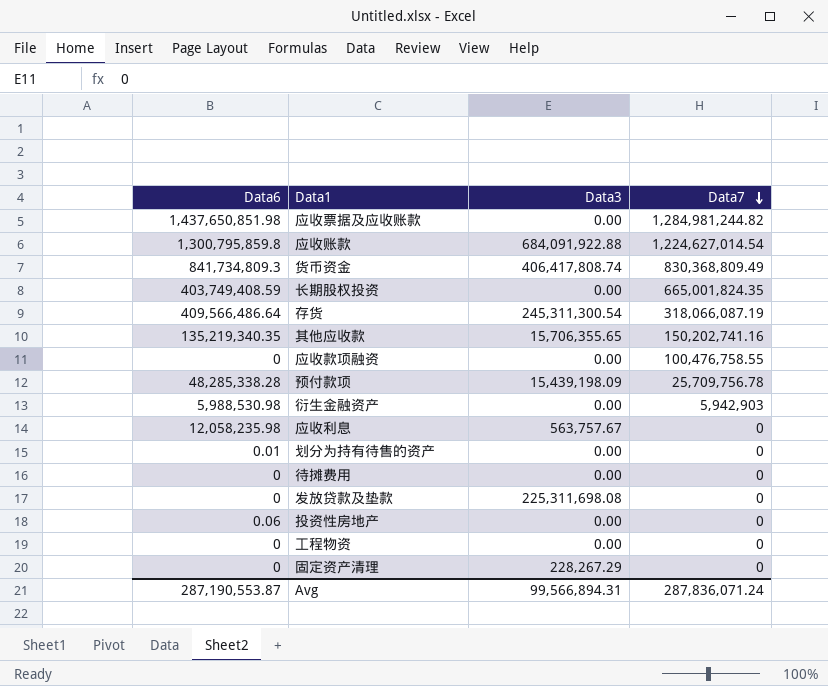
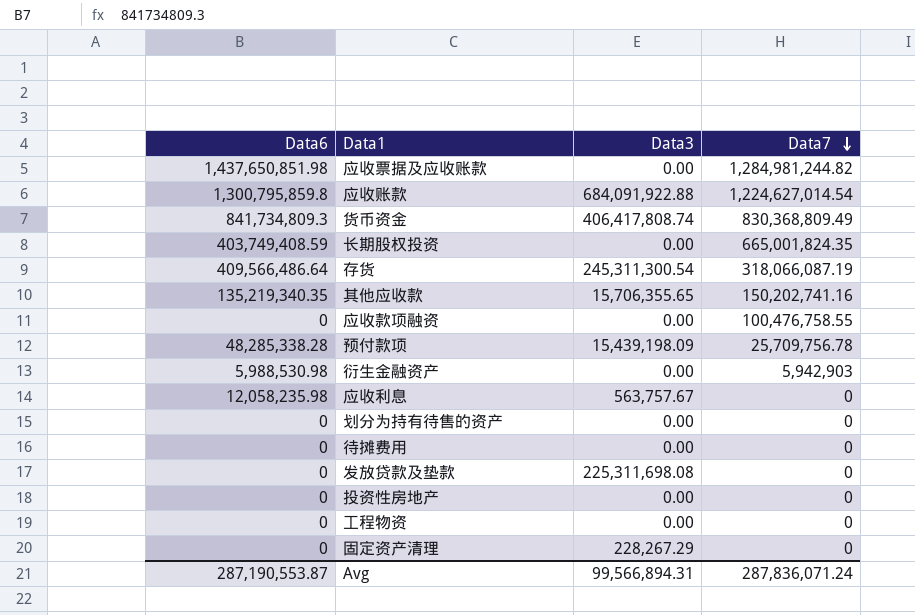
划分为持有待售的资产 | Data6: 0.01 -> 0
投资性房地产 | Data6: 0.06 -> 0

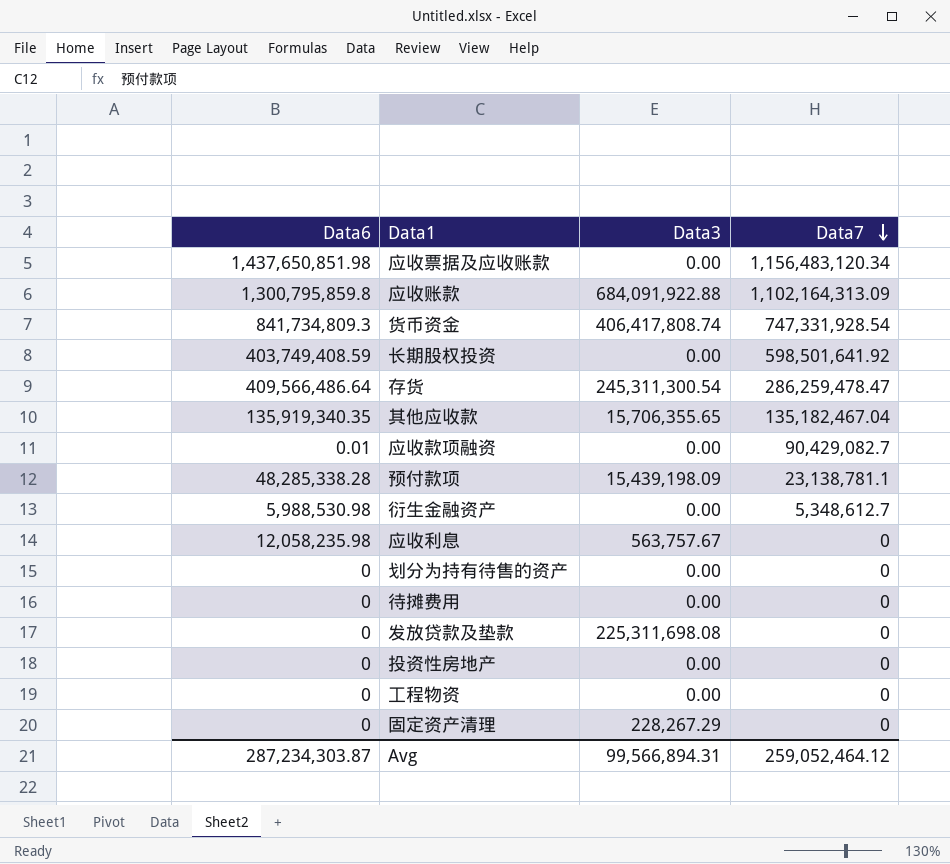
应收票据及应收账款 | Data7: 1,284,981,244.82 -> 1,156,483,120.34
应收账款 | Data7: 1,224,627,014.54 -> 1,102,164,313.09
货币资金 | Data7: 830,368,809.49 -> 747,331,928.54
长期股权投资 | Data7: 665,001,824.35 -> 598,501,641.92
存货 | Data7: 318,066,087.19 -> 286,259,478.47
其他应收款 | Data6: 135,219,340.35 -> 135,919,340.35
其他应收款 | Data7: 150,202,741.16 -> 135,182,467.04
应收款项融资 | Data6: 0 -> 0.01
应收款项融资 | Data7: 100,476,758.55 -> 90,429,082.7
预付款项 | Data7: 25,709,756.78 -> 23,138,781.1
衍生金融资产 | Data7: 5,942,903 -> 5,348,612.7
Avg | Data6: 287,190,553.87 -> 287,234,303.87
Avg | Data7: 287,836,071.24 -> 259,052,464.12

